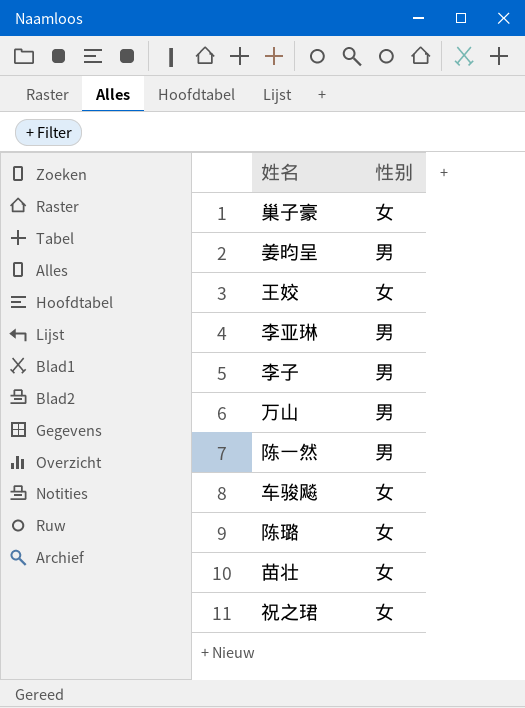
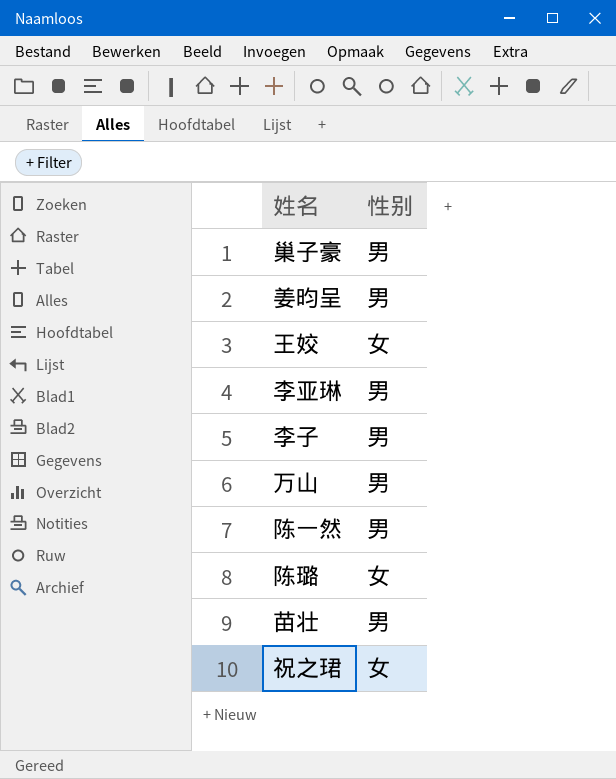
row 车骏飚: 女 -> none
巢子豪 | 性别: 女 -> 男
苗壮 | 性别: 女 -> 男

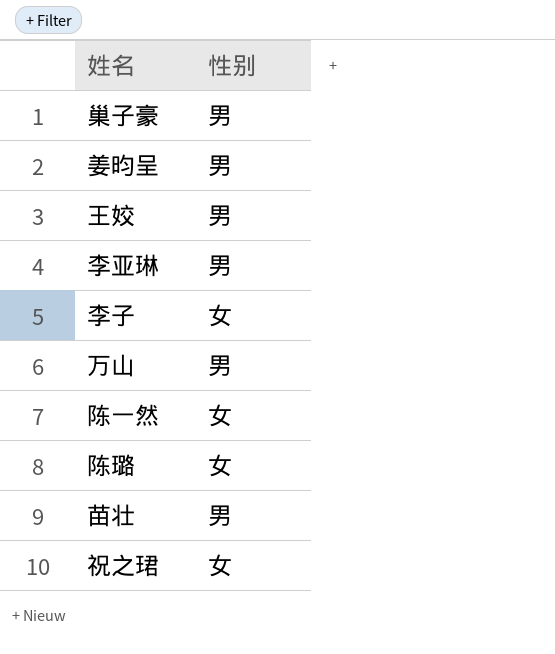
王姣 | 性别: 女 -> 男
李子 | 性别: 男 -> 女
陈一然 | 性别: 男 -> 女

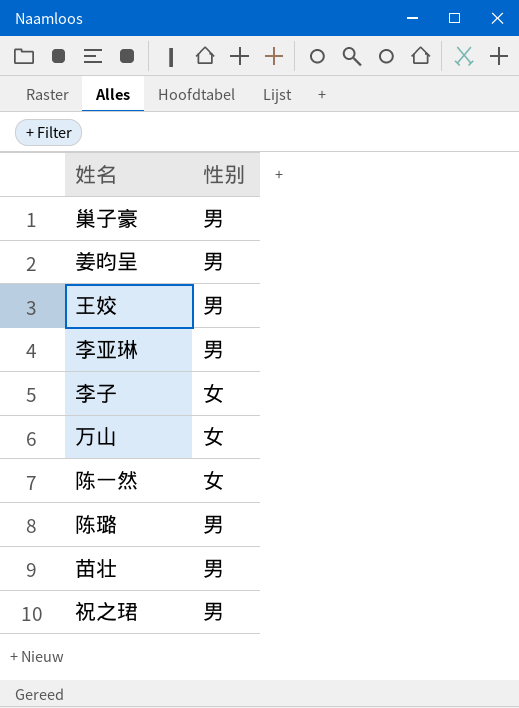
万山 | 性别: 男 -> 女
陈璐 | 性别: 女 -> 男
祝之珺 | 性别: 女 -> 男

